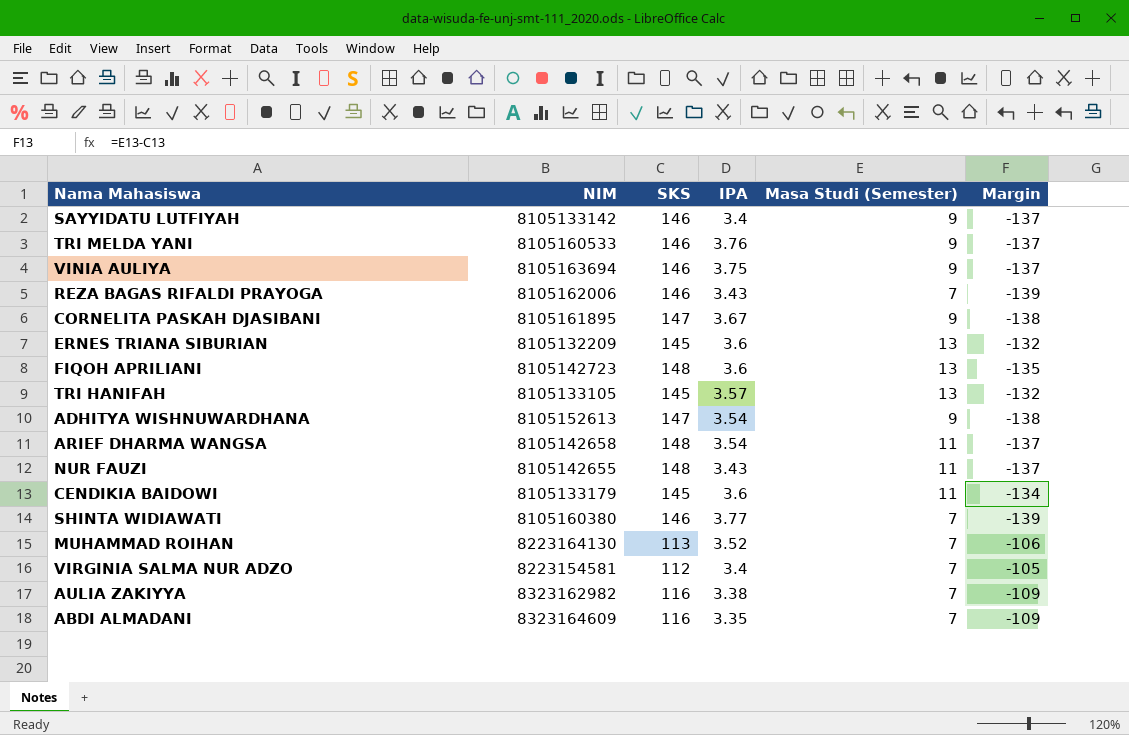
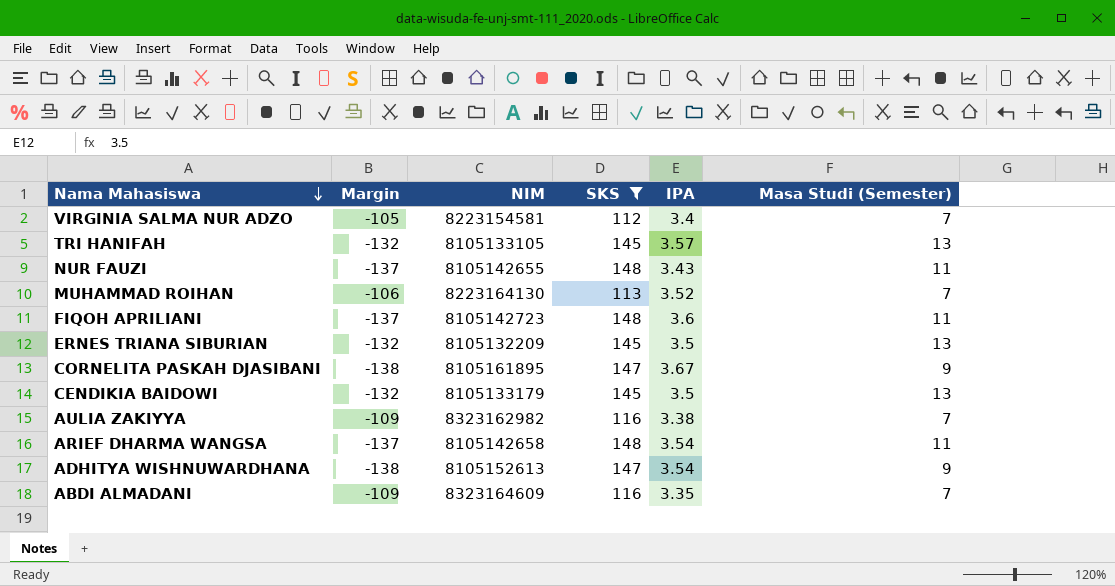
filter: none -> SKS != 146
row order: none -> Nama Mahasiswa descending
column Margin | position: 6 -> 2
FIQOH APRILIANI | Margin: -135 -> -137
FIQOH APRILIANI | Masa Studi (Semester): 13 -> 11
ERNES TRIANA SIBURIAN | IPA: 3.6 -> 3.5
CENDIKIA BAIDOWI | Margin: -134 -> -132
CENDIKIA BAIDOWI | IPA: 3.6 -> 3.5
CENDIKIA BAIDOWI | Masa Studi (Semester): 11 -> 13

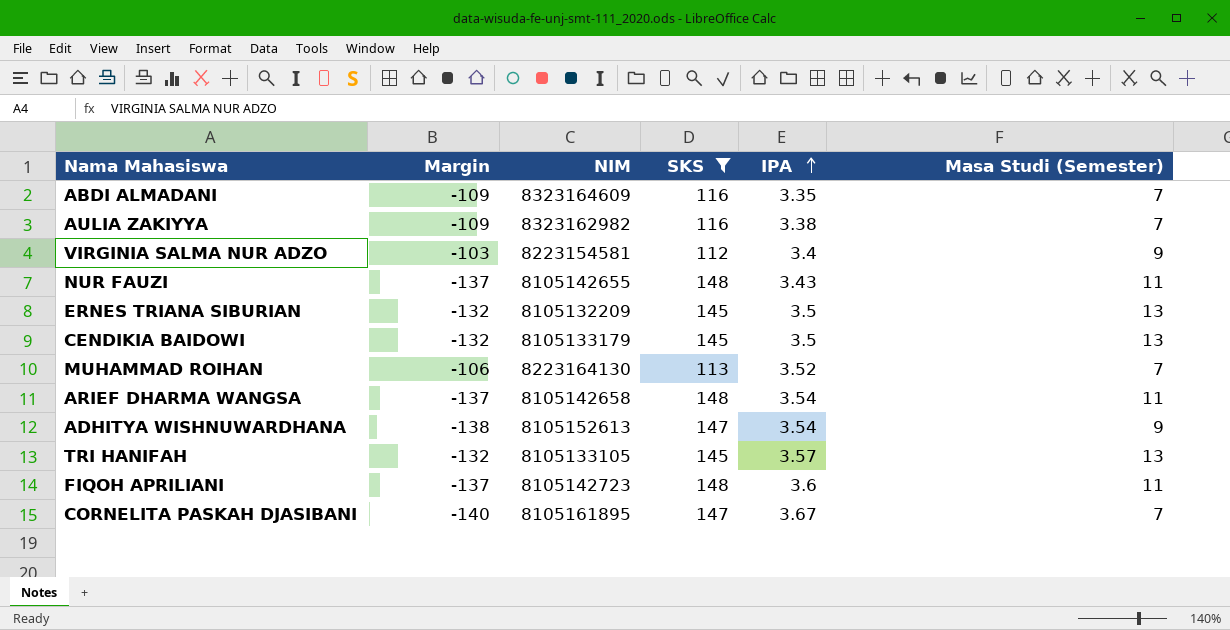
row order: Nama Mahasiswa descending -> IPA ascending
VIRGINIA SALMA NUR ADZO | Margin: -105 -> -103
VIRGINIA SALMA NUR ADZO | Masa Studi (Semester): 7 -> 9
CORNELITA PASKAH DJASIBANI | Margin: -138 -> -140
CORNELITA PASKAH DJASIBANI | Masa Studi (Semester): 9 -> 7

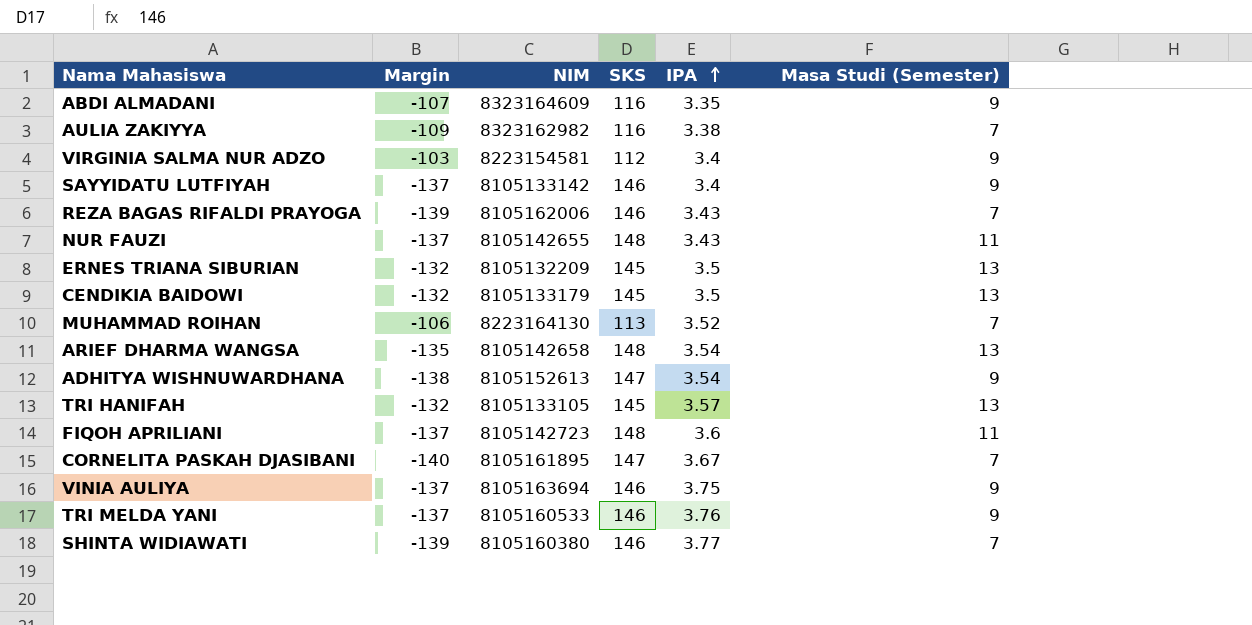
filter: SKS != 146 -> none
ABDI ALMADANI | Margin: -109 -> -107
ABDI ALMADANI | Masa Studi (Semester): 7 -> 9
ARIEF DHARMA WANGSA | Margin: -137 -> -135
ARIEF DHARMA WANGSA | Masa Studi (Semester): 11 -> 13

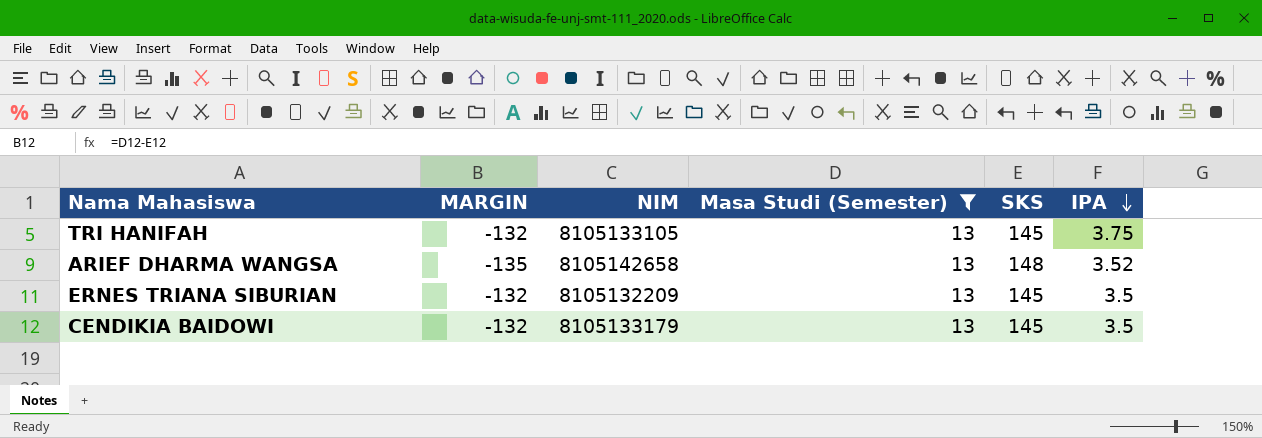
filter: none -> Masa Studi (Semester) = 13
row order: IPA ascending -> IPA descending
column name: Margin -> MARGIN
column Masa Studi (Semester) | position: 6 -> 4
TRI HANIFAH | IPA: 3.57 -> 3.75
ARIEF DHARMA WANGSA | IPA: 3.54 -> 3.52

